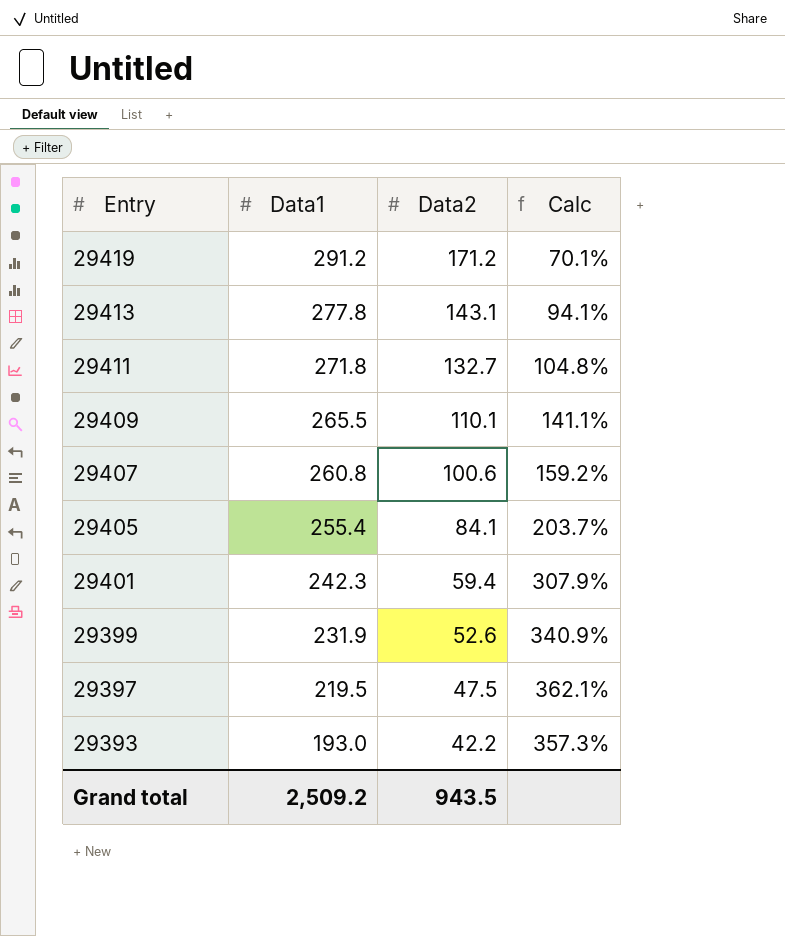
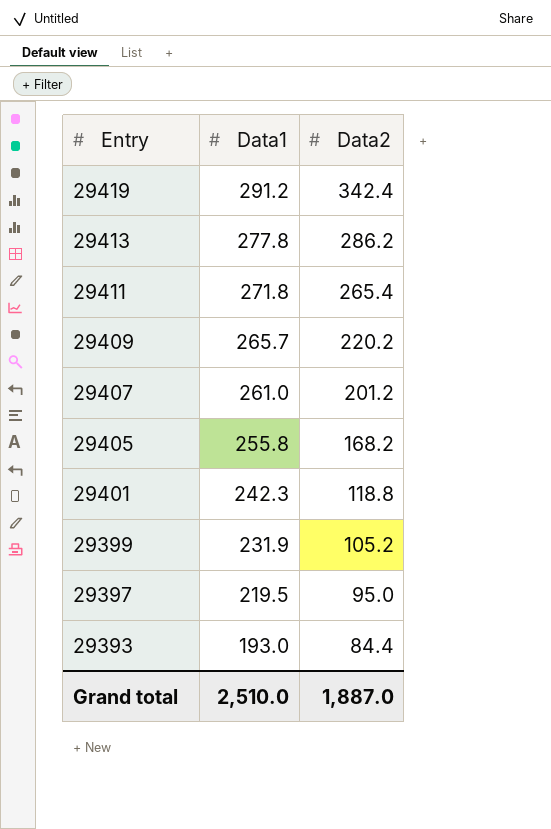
column Calc | formula: ([Data1] - [Data2]) / [Data2] -> none
29419 | Data2: 171.2 -> 342.4
29413 | Data2: 143.1 -> 286.2
29411 | Data2: 132.7 -> 265.4
29409 | Data1: 265.5 -> 265.7
29409 | Data2: 110.1 -> 220.2
29407 | Data1: 260.8 -> 261.0
29407 | Data2: 100.6 -> 201.2
29405 | Data1: 255.4 -> 255.8
29405 | Data2: 84.1 -> 168.2
29401 | Data2: 59.4 -> 118.8
29399 | Data2: 52.6 -> 105.2
29397 | Data2: 47.5 -> 95.0
29393 | Data2: 42.2 -> 84.4
Grand total | Data1: 2,509.2 -> 2,510.0
Grand total | Data2: 943.5 -> 1,887.0

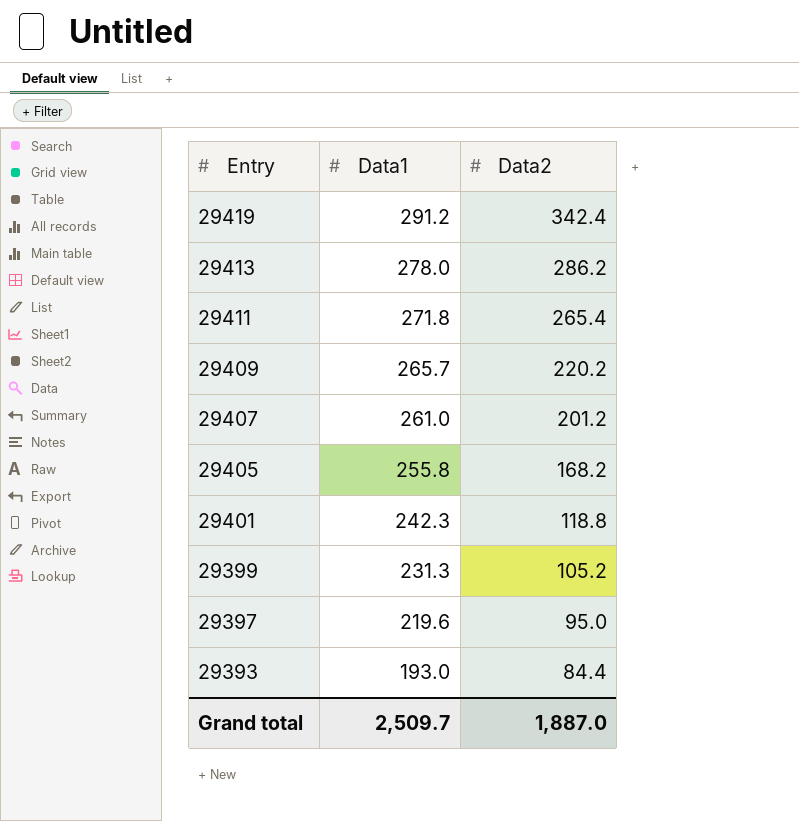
29413 | Data1: 277.8 -> 278.0
29399 | Data1: 231.9 -> 231.3
29397 | Data1: 219.5 -> 219.6
Grand total | Data1: 2,510.0 -> 2,509.7

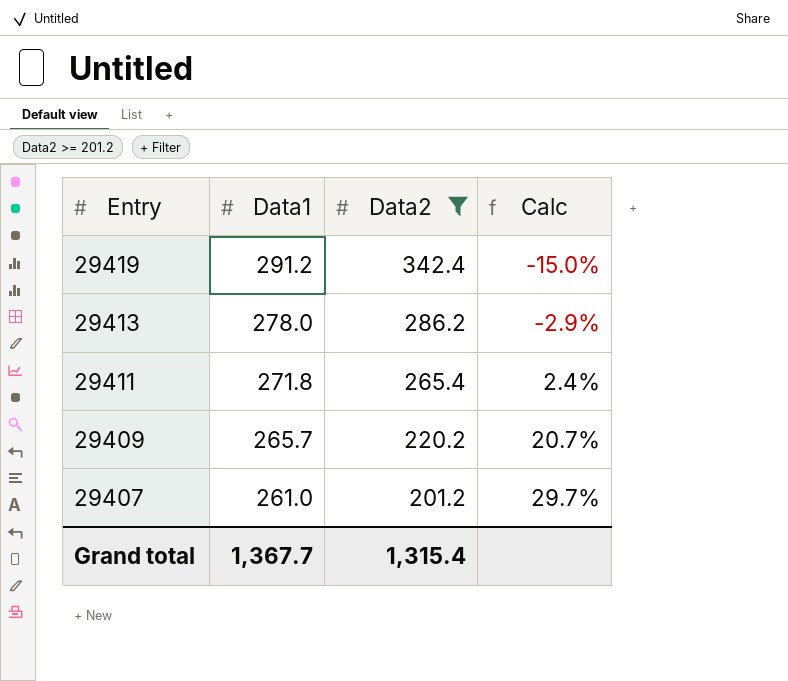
filter: none -> Data2 >= 201.2
column Calc | formula: none -> ([Data1] - [Data2]) / [Data2]
Grand total | Data1: 2,509.7 -> 1,367.7
Grand total | Data2: 1,887.0 -> 1,315.4

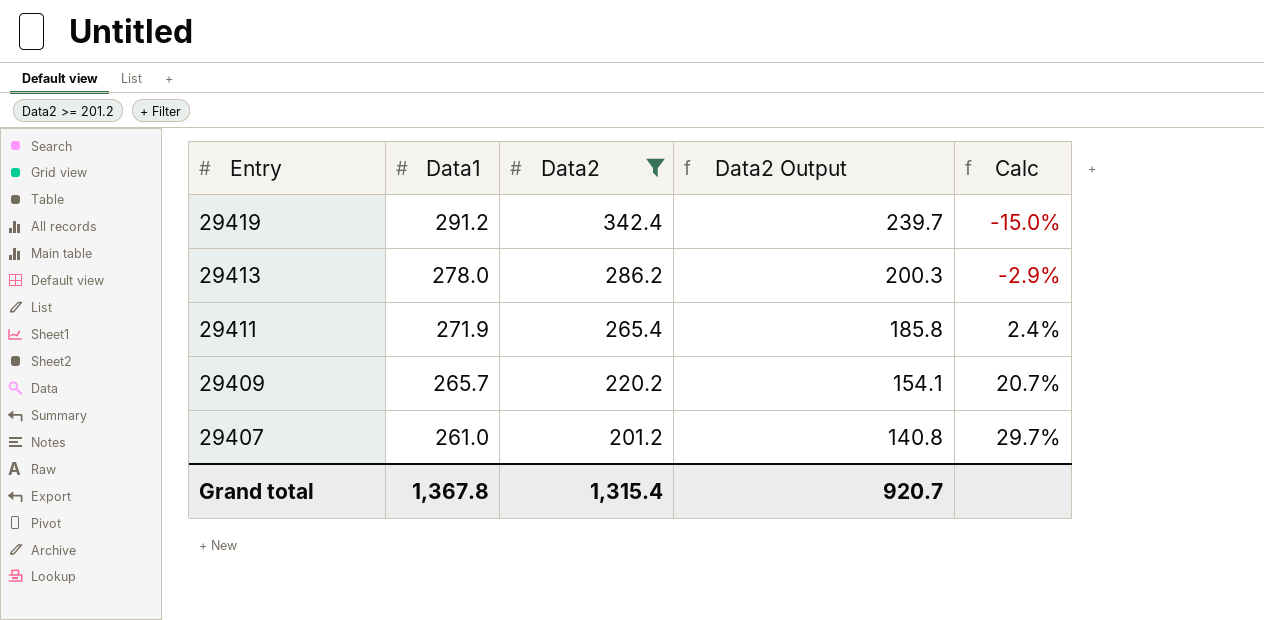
column Data2 Output | formula: none -> [Data2] * 0.7
29411 | Data1: 271.8 -> 271.9
Grand total | Data1: 1,367.7 -> 1,367.8

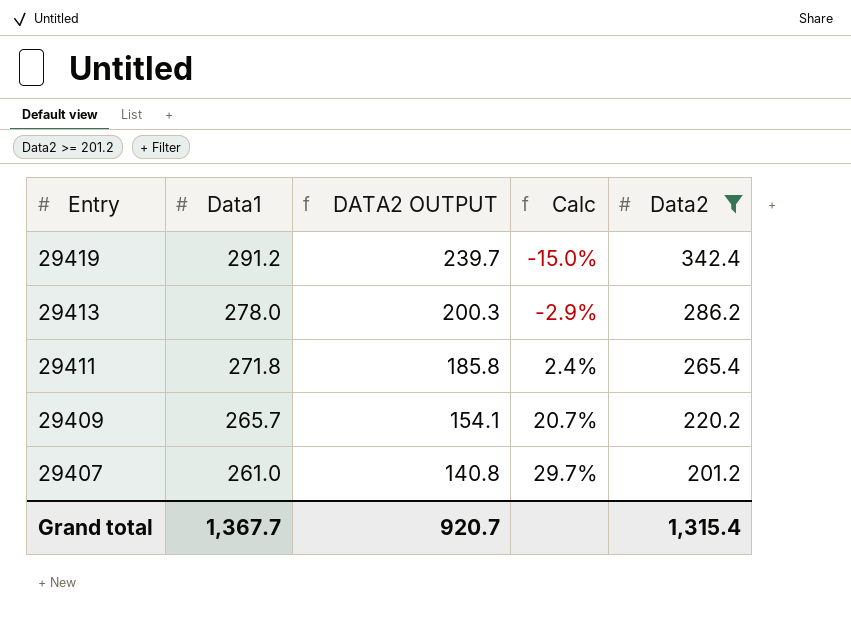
column name: Data2 Output -> DATA2 OUTPUT
column Data2 | position: 3 -> 5
29411 | Data1: 271.9 -> 271.8
Grand total | Data1: 1,367.8 -> 1,367.7

